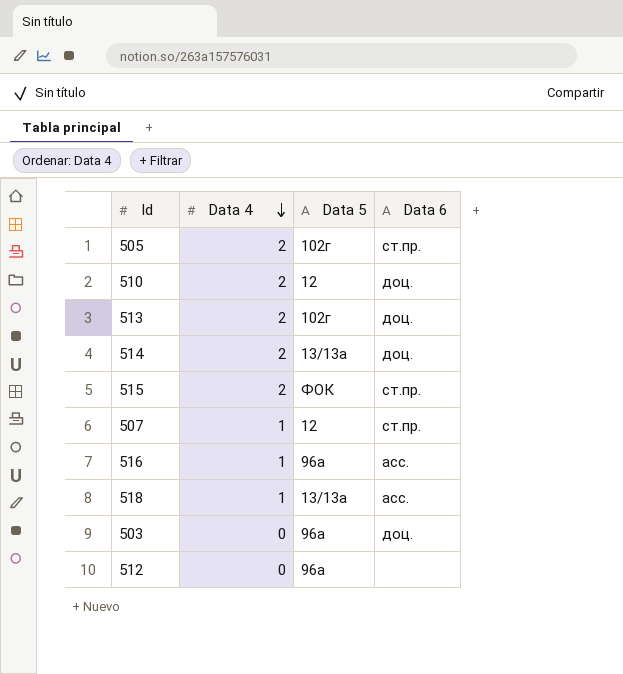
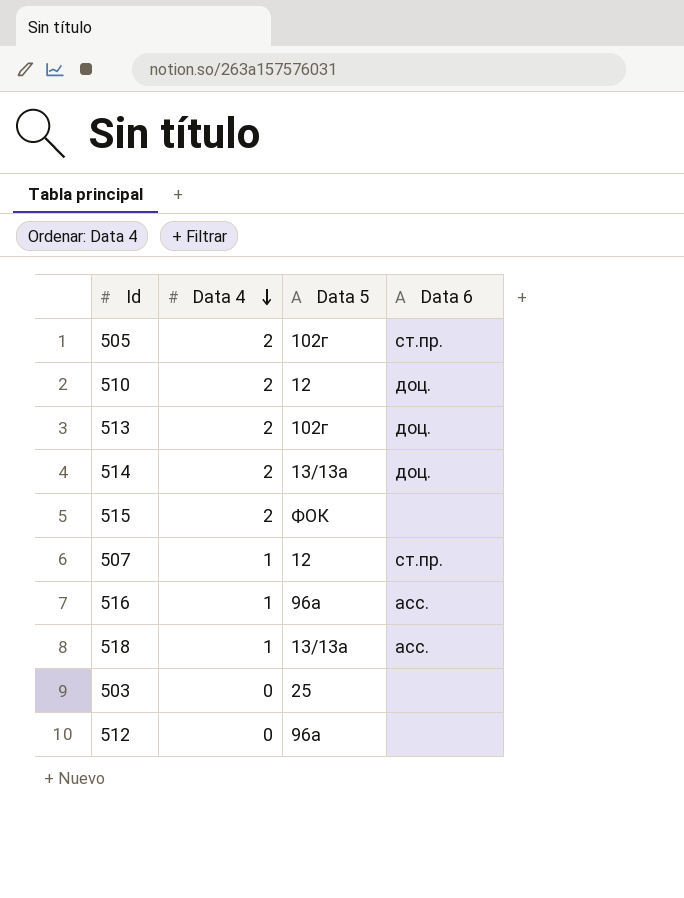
515 | Data 6: ст.пр. -> none
503 | Data 5: 96а -> 25
503 | Data 6: доц. -> none

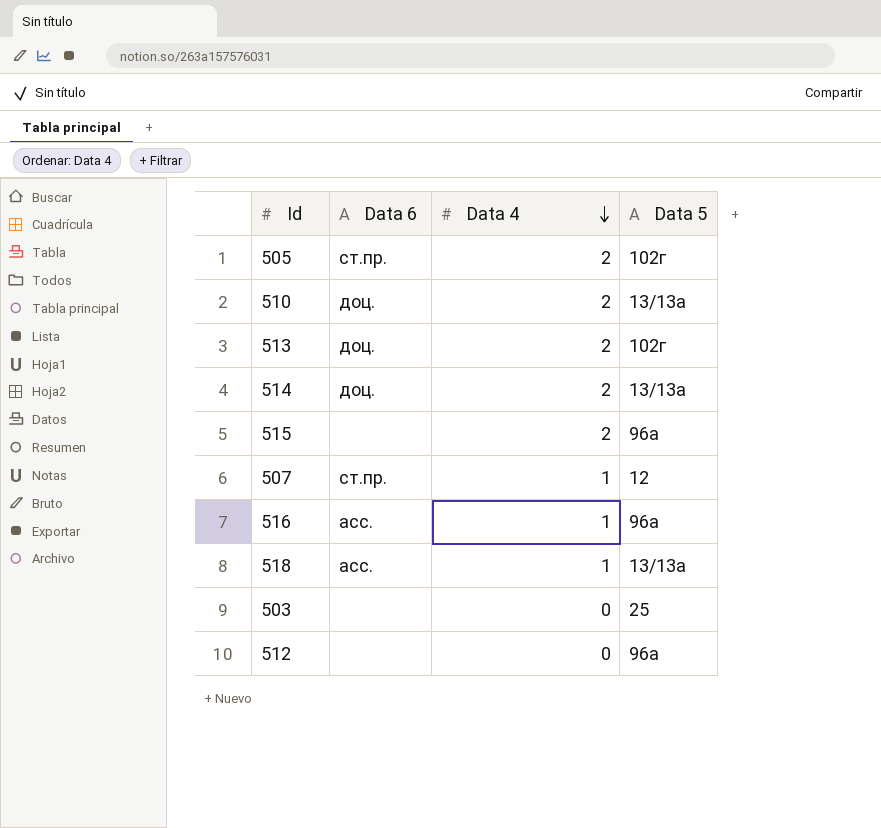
column Data 6 | position: 4 -> 2
510 | Data 5: 12 -> 13/13а
515 | Data 5: ФОК -> 96а

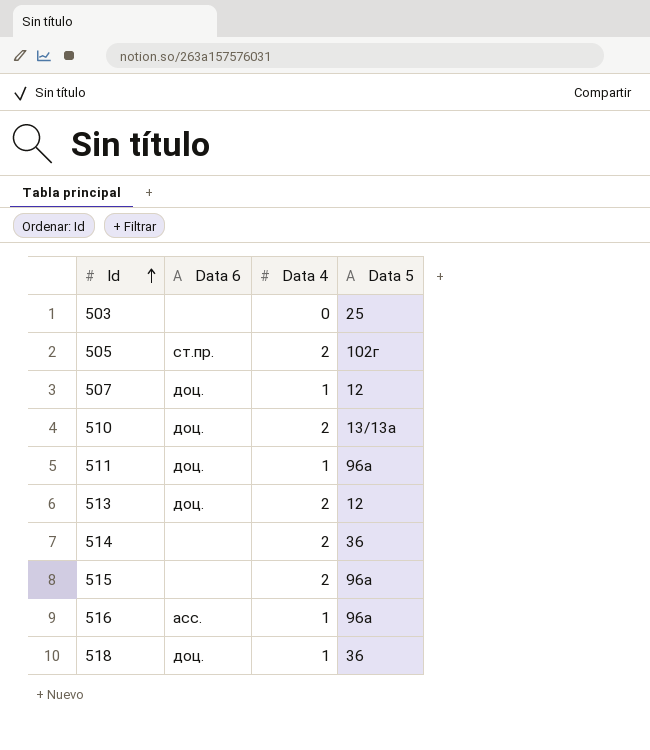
row order: Data 4 descending -> Id ascending
row 512: none | 0 | 96а -> none
507 | Data 6: ст.пр. -> доц.
row 511: none -> доц. | 1 | 96а
513 | Data 5: 102г -> 12
514 | Data 6: доц. -> none
514 | Data 5: 13/13а -> 36
518 | Data 6: асс. -> доц.
518 | Data 5: 13/13а -> 36

